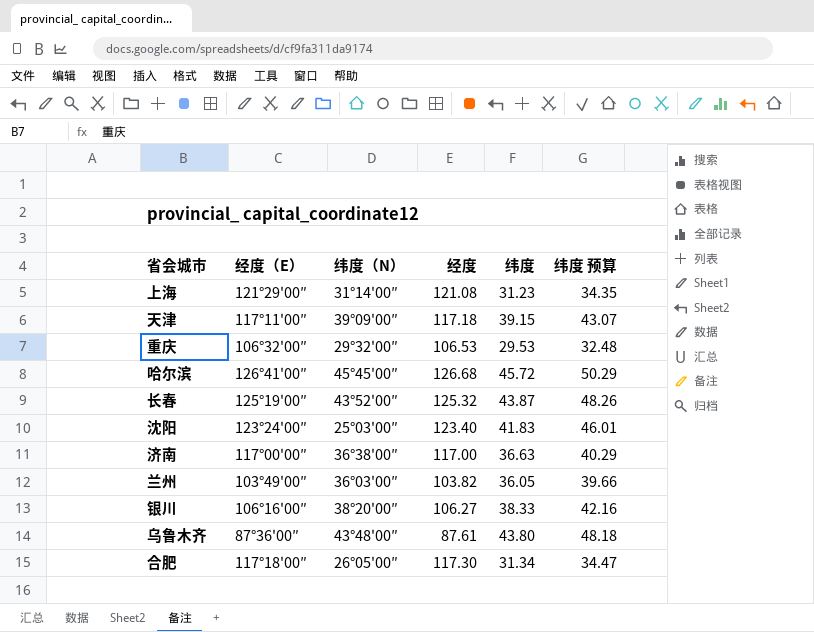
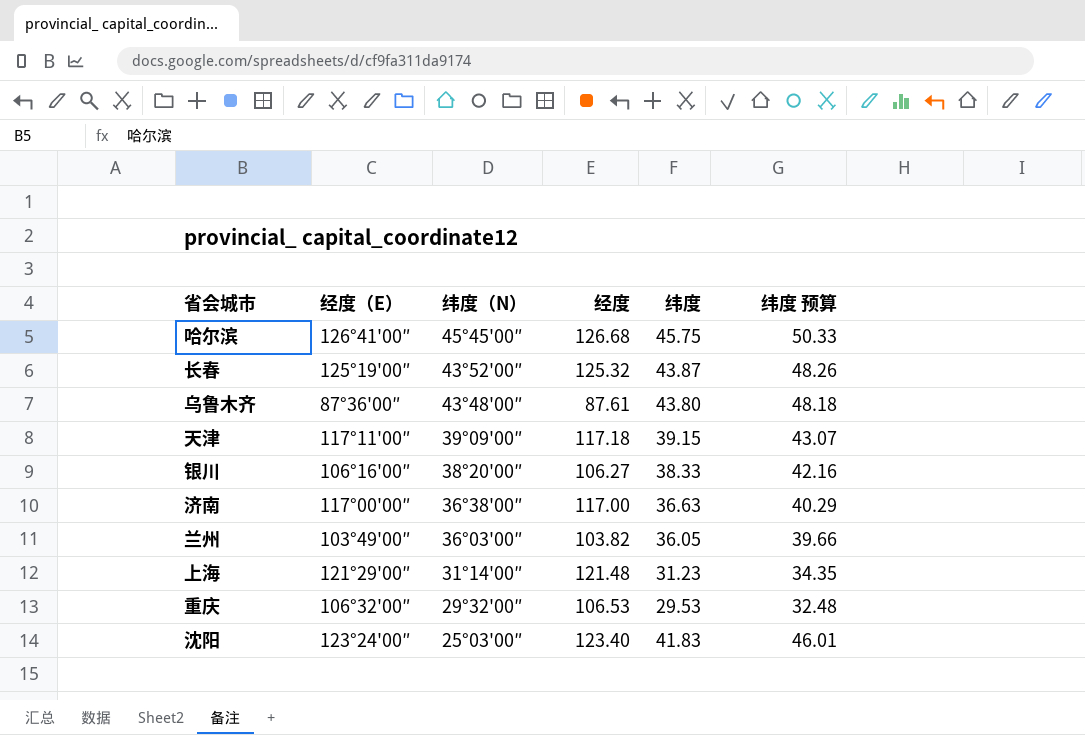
row order: none -> 纬度（N） descending
row 合肥: 117°18'00″ | 26°05'00″ | 117.30 | 31.34 | 34.47 -> none
哈尔滨 | 纬度: 45.72 -> 45.75
哈尔滨 | 纬度 预算: 50.29 -> 50.33
上海 | 经度: 121.08 -> 121.48

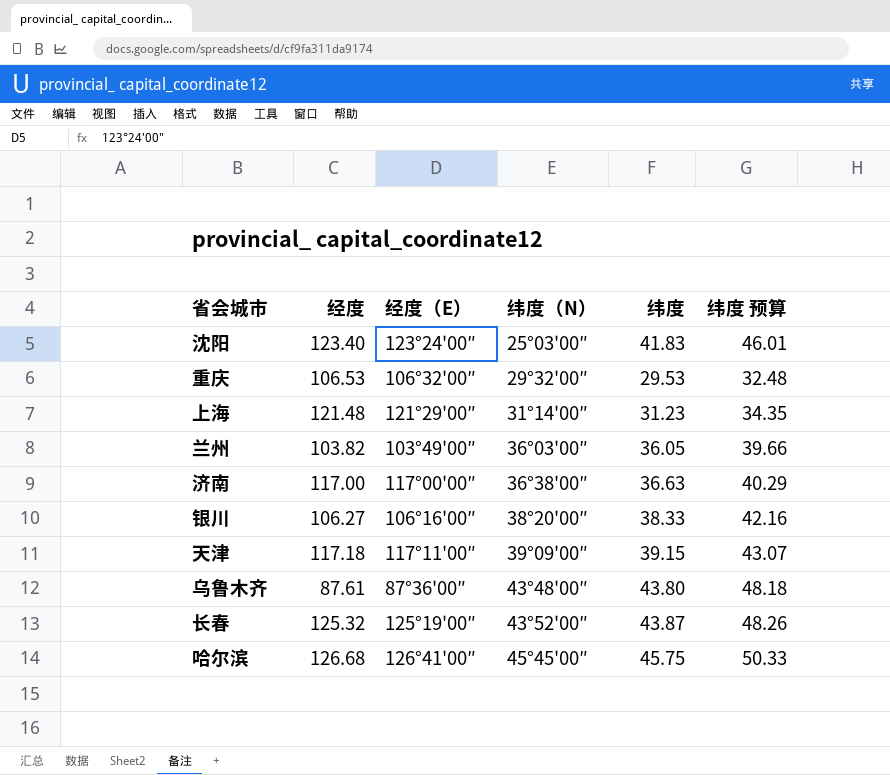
row order: 纬度（N） descending -> 纬度（N） ascending
column 经度 | position: 4 -> 2

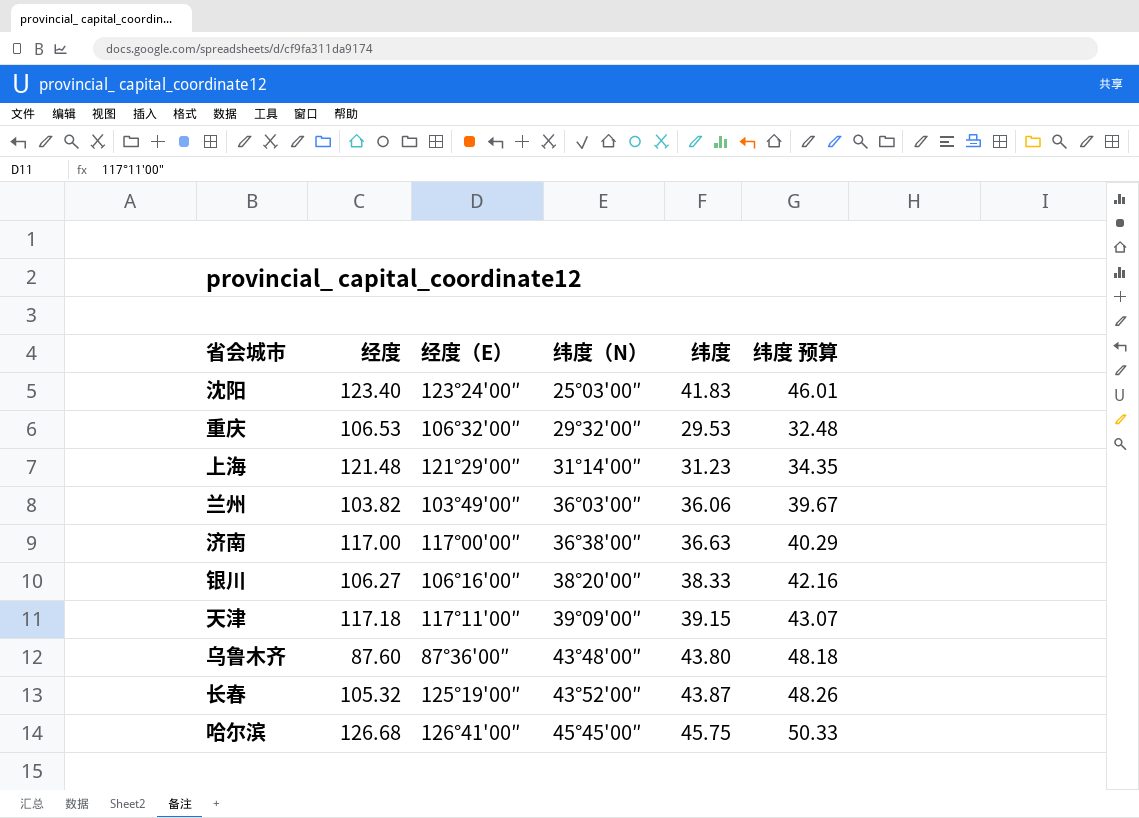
兰州 | 纬度: 36.05 -> 36.06
兰州 | 纬度 预算: 39.66 -> 39.67
乌鲁木齐 | 经度: 87.61 -> 87.60
长春 | 经度: 125.32 -> 105.32

